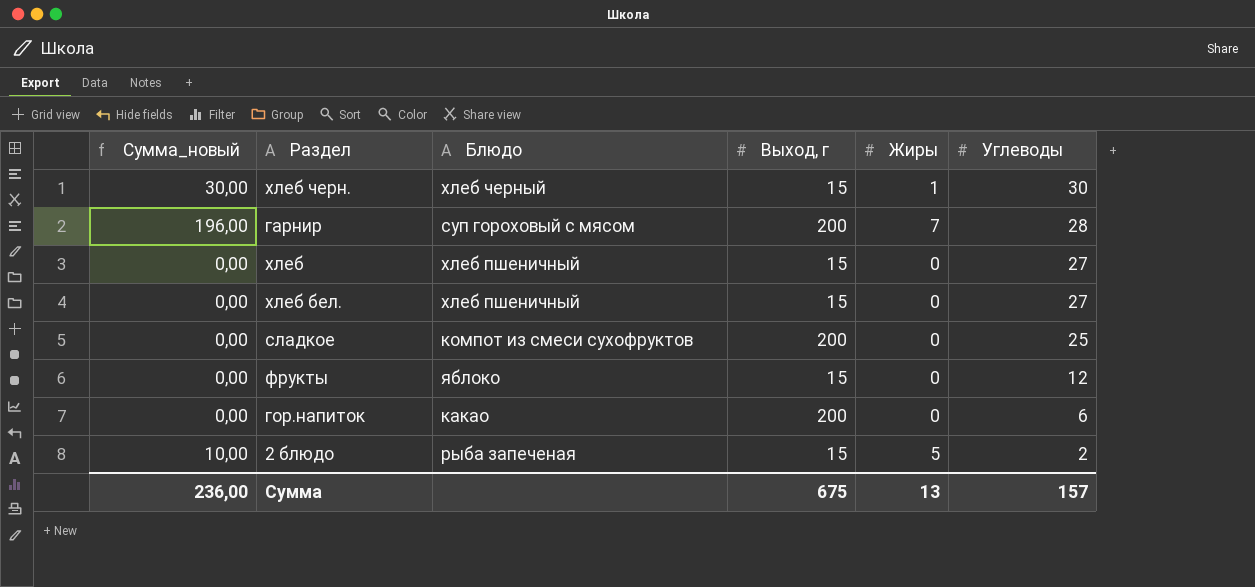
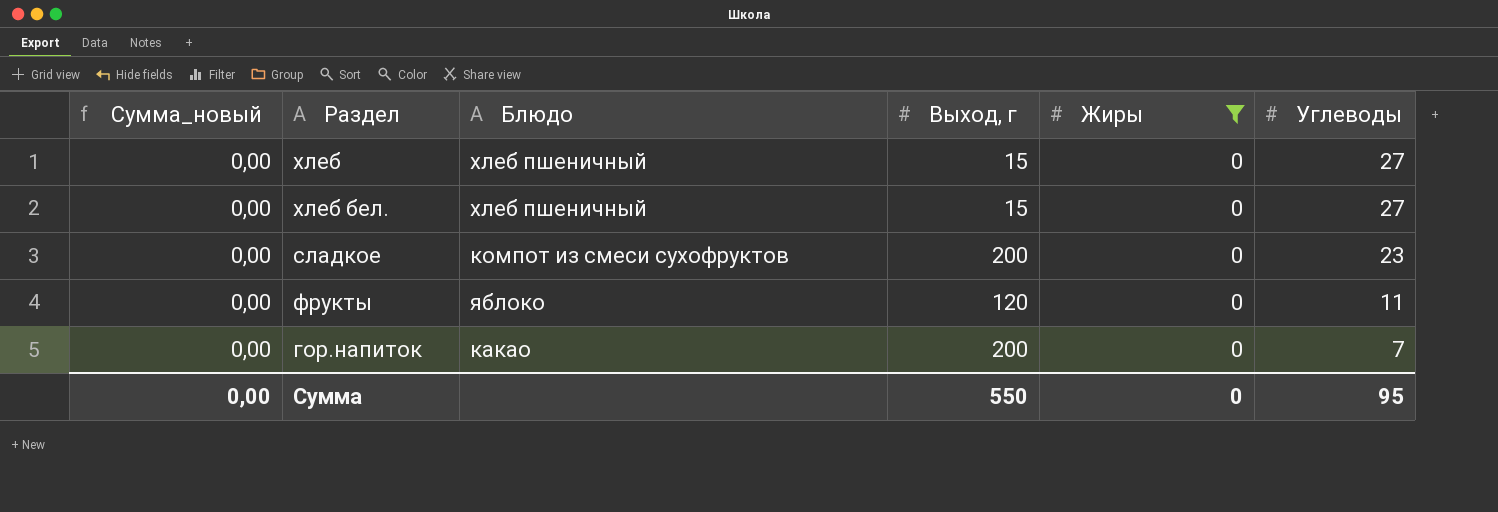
filter: none -> Жиры = 0
сладкое | Углеводы: 25 -> 23
фрукты | Выход, г: 15 -> 120
фрукты | Углеводы: 12 -> 11
гор.напиток | Углеводы: 6 -> 7
Сумма | Сумма_новый: 236,00 -> 0,00
Сумма | Выход, г: 675 -> 550
Сумма | Жиры: 13 -> 0
Сумма | Углеводы: 157 -> 95

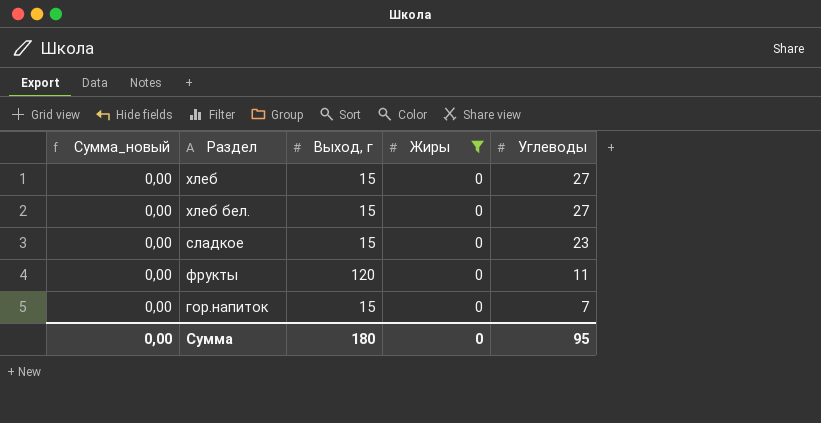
column Блюдо | position: 3 -> none
сладкое | Выход, г: 200 -> 15
гор.напиток | Выход, г: 200 -> 15
Сумма | Выход, г: 550 -> 180

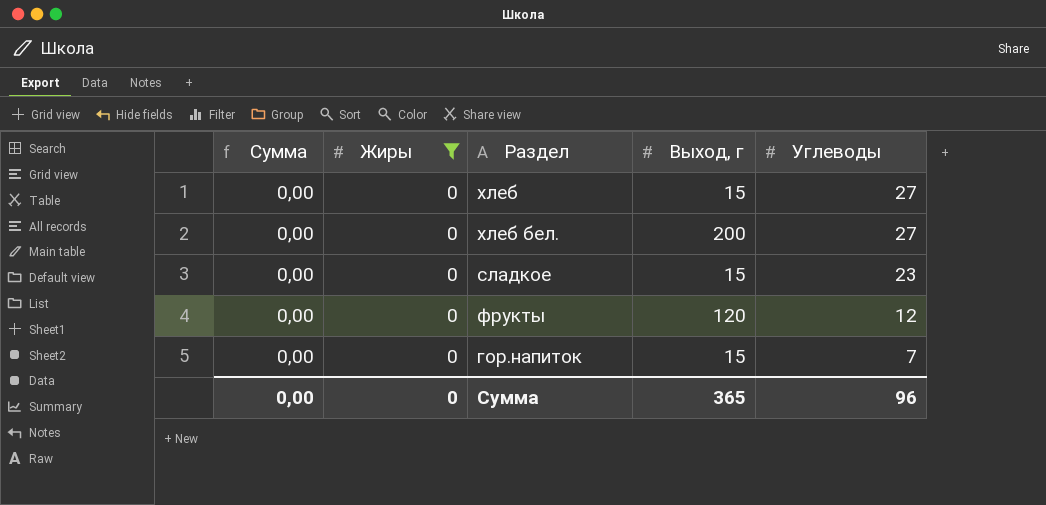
column name: Сумма_новый -> Сумма
column Жиры | position: 4 -> 2
хлеб бел. | Выход, г: 15 -> 200
фрукты | Углеводы: 11 -> 12
Сумма | Выход, г: 180 -> 365
Сумма | Углеводы: 95 -> 96

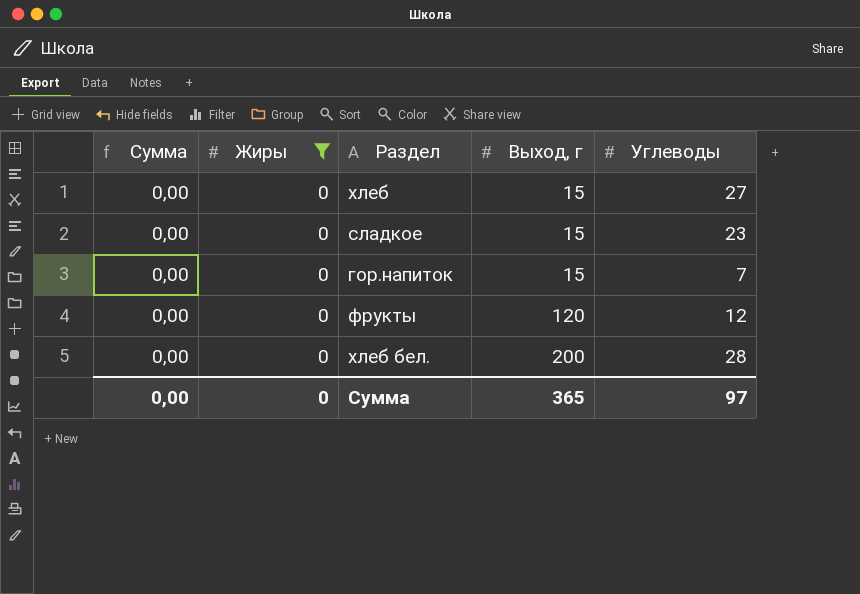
row order: Углеводы descending -> Выход, г ascending
хлеб бел. | Углеводы: 27 -> 28
Сумма | Углеводы: 96 -> 97

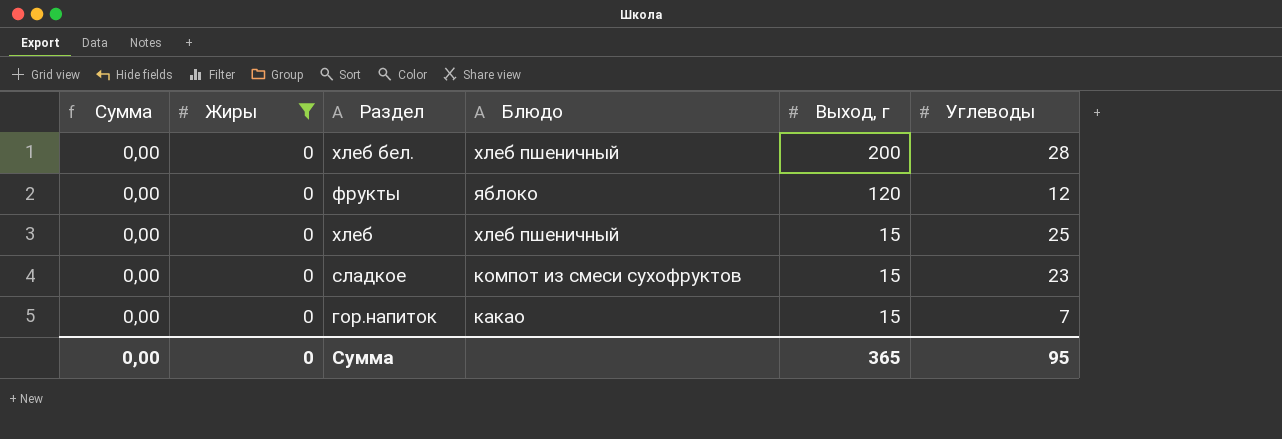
row order: Выход, г ascending -> Выход, г descending
column Блюдо | position: none -> 4
хлеб | Углеводы: 27 -> 25
Сумма | Углеводы: 97 -> 95

